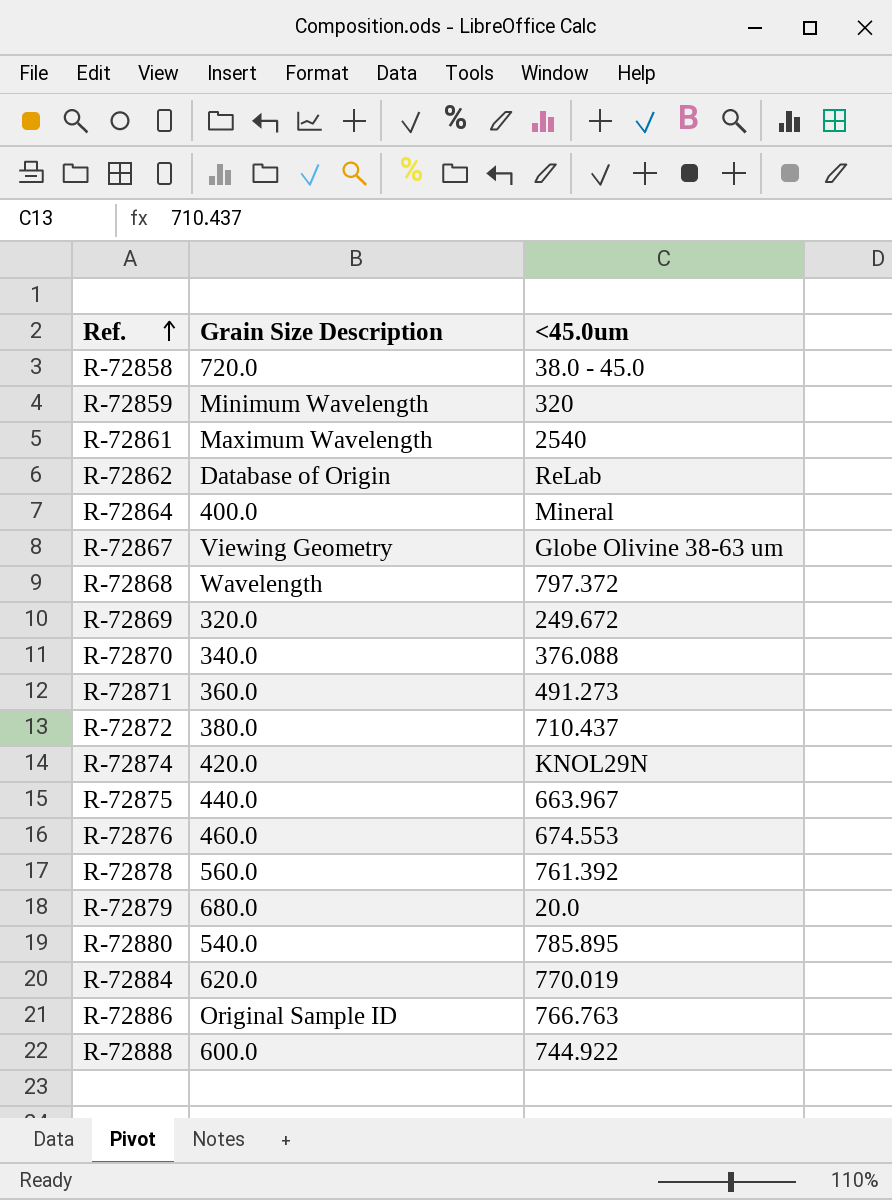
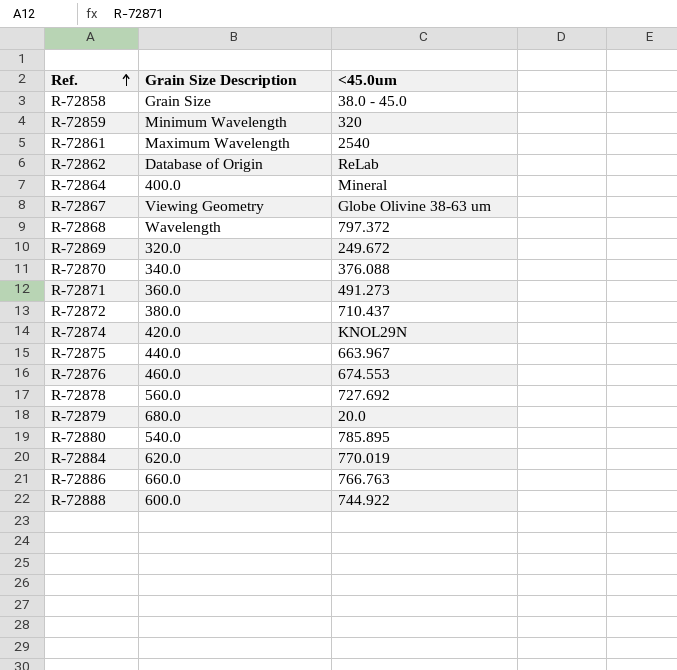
R-72858 | Grain Size Description: 720.0 -> Grain Size
R-72878 | <45.0um: 761.392 -> 727.692
R-72886 | Grain Size Description: Original Sample ID -> 660.0

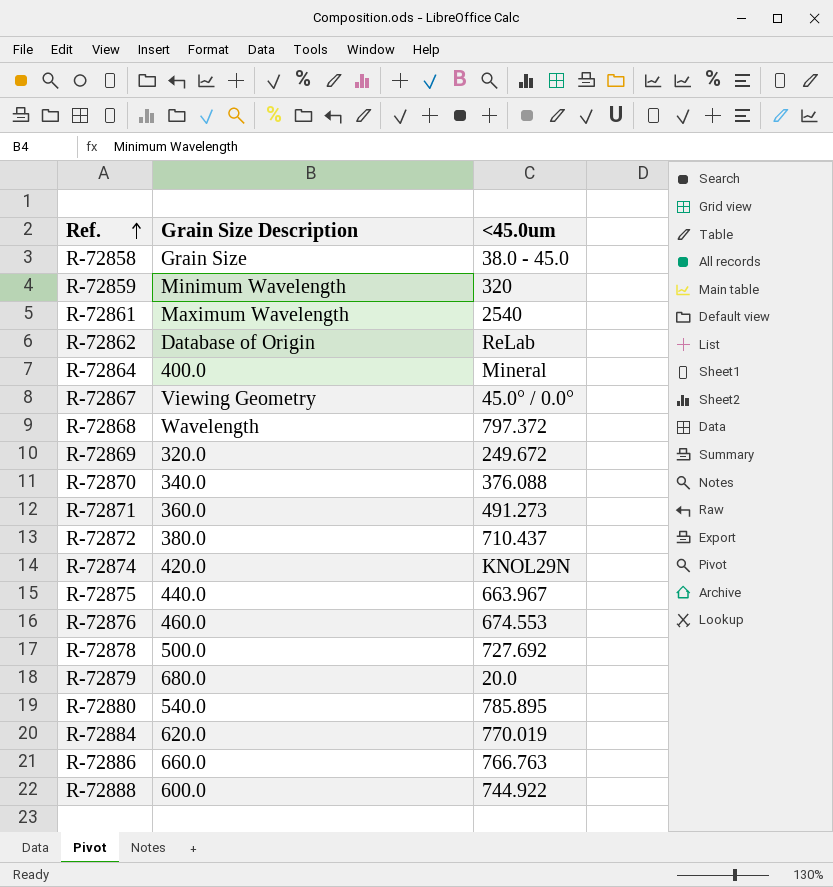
R-72867 | <45.0um: Globe Olivine 38-63 um -> 45.0° / 0.0°
R-72878 | Grain Size Description: 560.0 -> 500.0

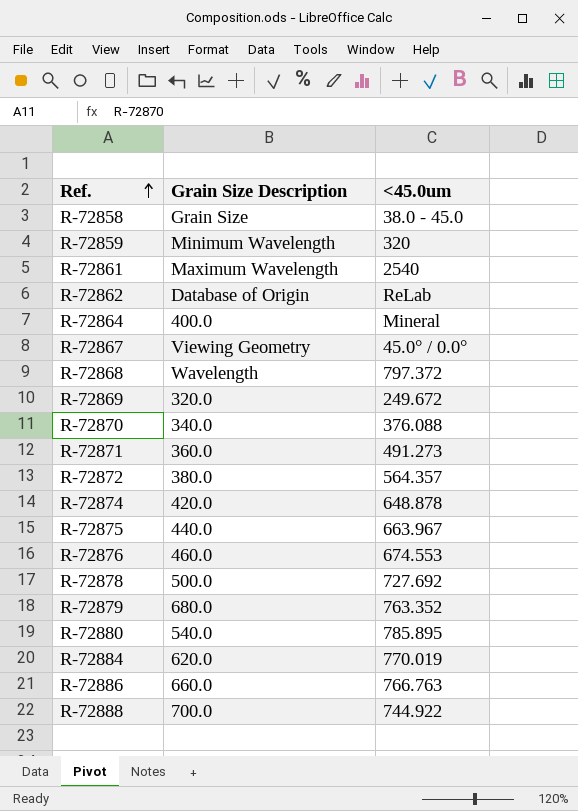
R-72872 | <45.0um: 710.437 -> 564.357
R-72874 | <45.0um: KNOL29N -> 648.878
R-72879 | <45.0um: 20.0 -> 763.352
R-72888 | Grain Size Description: 600.0 -> 700.0

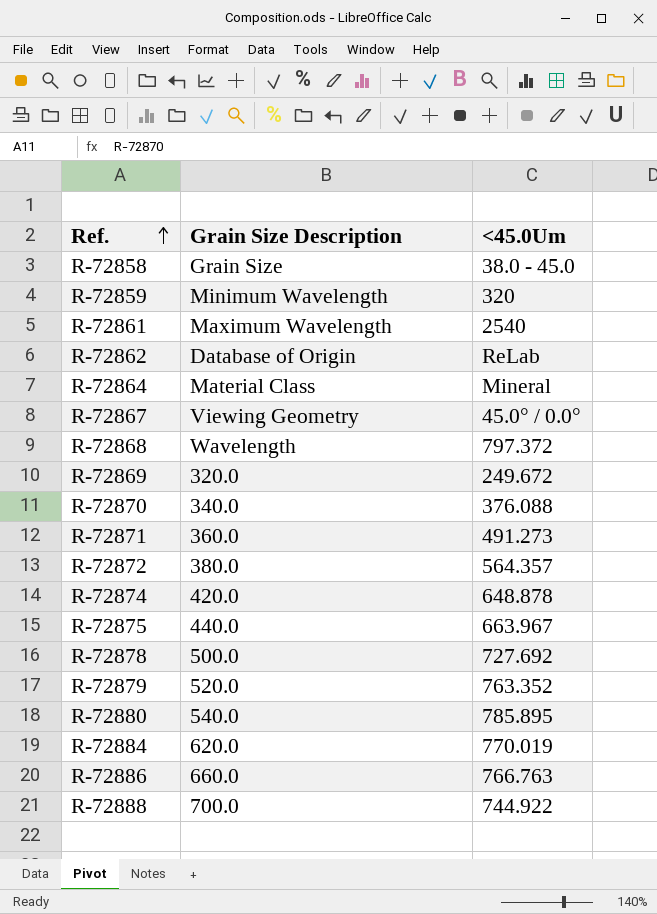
column name: <45.0um -> <45.0Um
row R-72876: 460.0 | 674.553 -> none
R-72864 | Grain Size Description: 400.0 -> Material Class
R-72879 | Grain Size Description: 680.0 -> 520.0

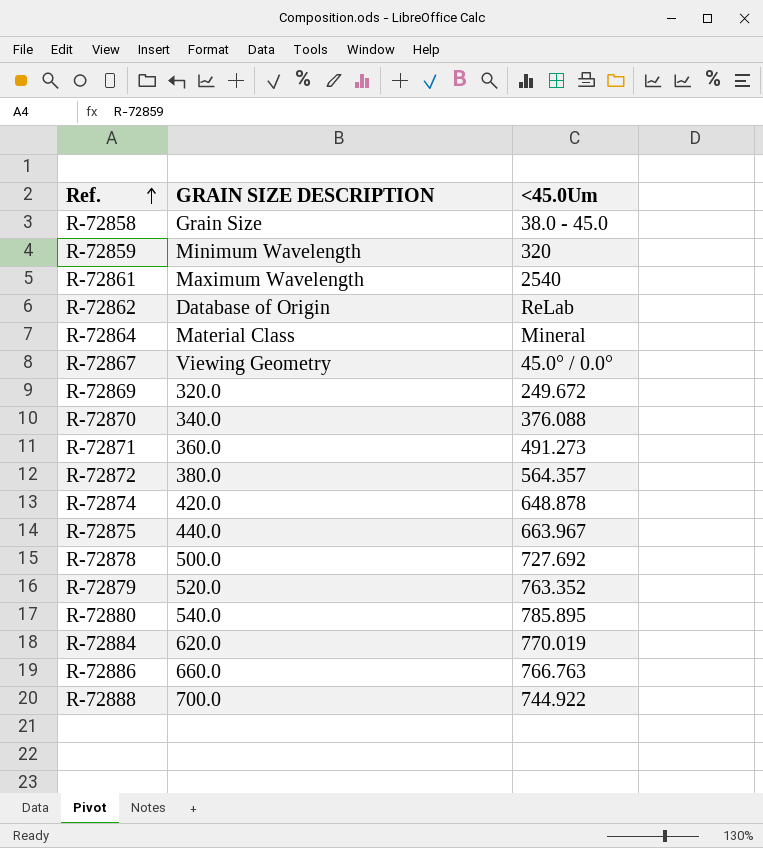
column name: Grain Size Description -> GRAIN SIZE DESCRIPTION
row R-72868: Wavelength | 797.372 -> none

